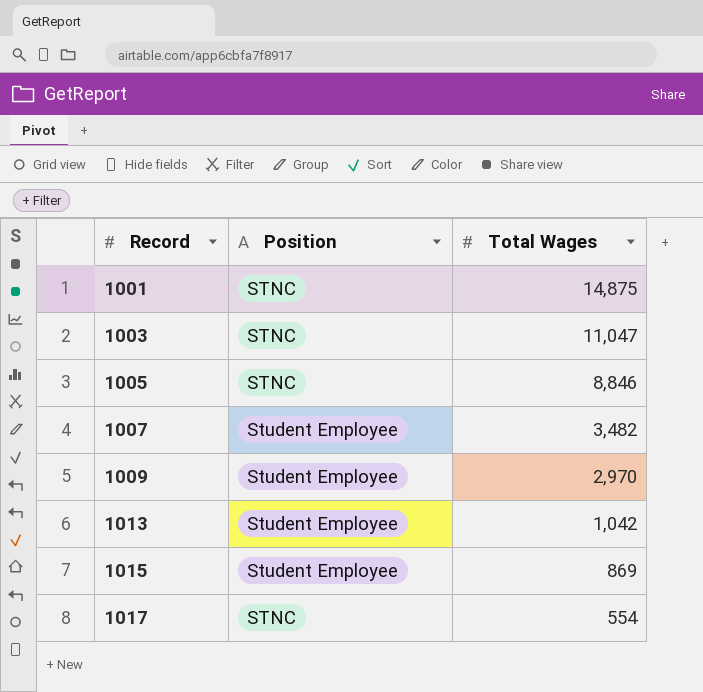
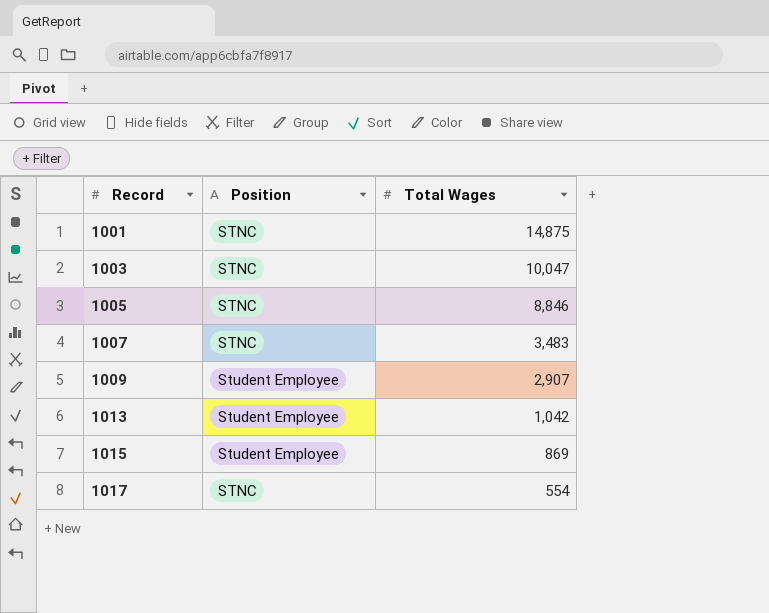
1003 | Total Wages: 11,047 -> 10,047
1007 | Position: Student Employee -> STNC
1007 | Total Wages: 3,482 -> 3,483
1009 | Total Wages: 2,970 -> 2,907

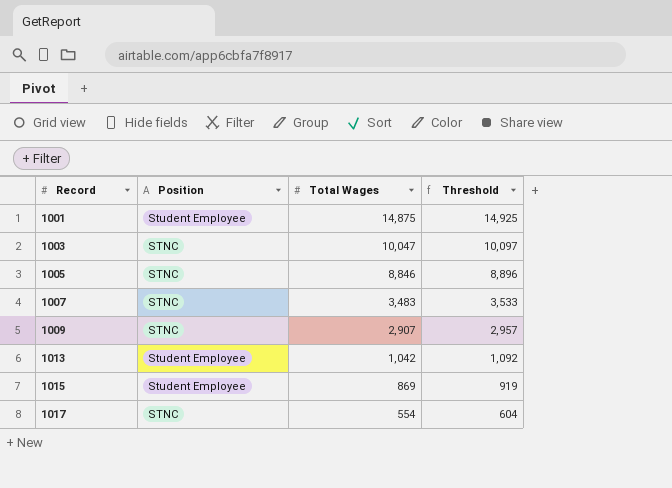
column Threshold | formula: none -> [Total Wages] + 50
1001 | Position: STNC -> Student Employee
1009 | Position: Student Employee -> STNC

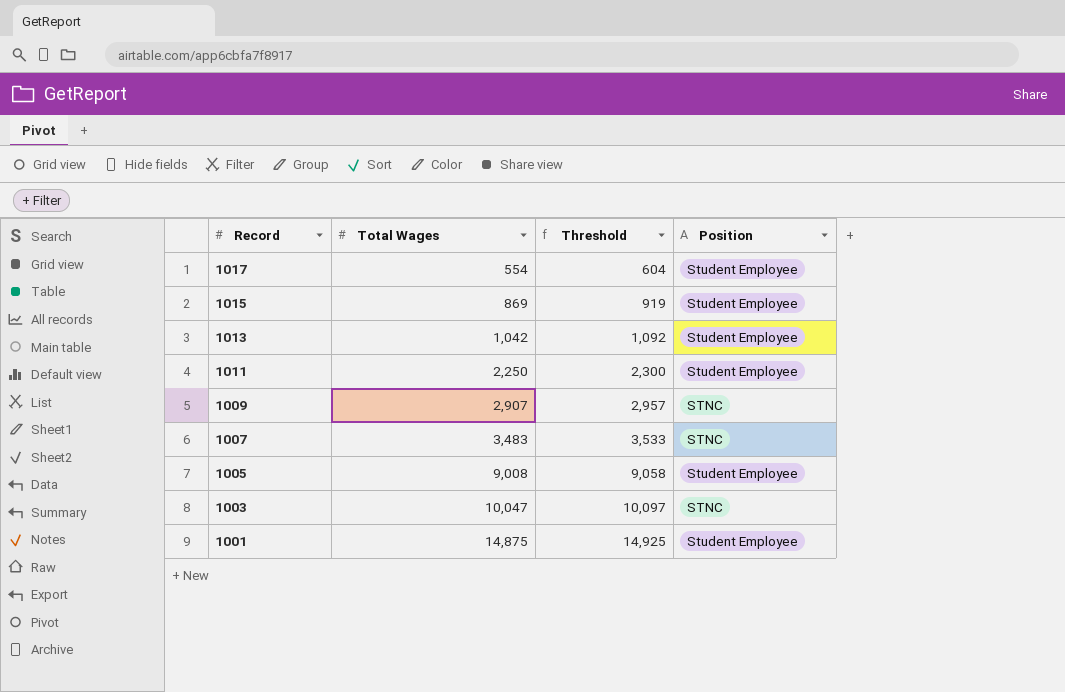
row order: Record ascending -> Record descending
column Position | position: 2 -> 4
1017 | Position: STNC -> Student Employee
row 1011: none -> 2,250 | 2,300 | Student Employee
1005 | Total Wages: 8,846 -> 9,008
1005 | Threshold: 8,896 -> 9,058
1005 | Position: STNC -> Student Employee

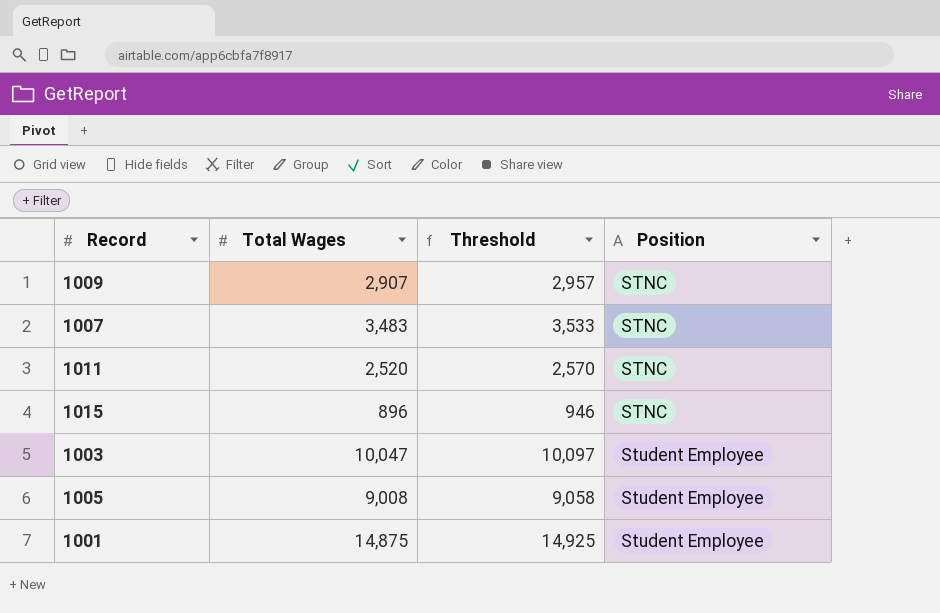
row order: Record descending -> Position ascending
row 1017: 554 | 604 | Student Employee -> none
row 1013: 1,042 | 1,092 | Student Employee -> none
1011 | Total Wages: 2,250 -> 2,520
1011 | Threshold: 2,300 -> 2,570
1011 | Position: Student Employee -> STNC
1015 | Total Wages: 869 -> 896
1015 | Threshold: 919 -> 946
1015 | Position: Student Employee -> STNC
1003 | Position: STNC -> Student Employee

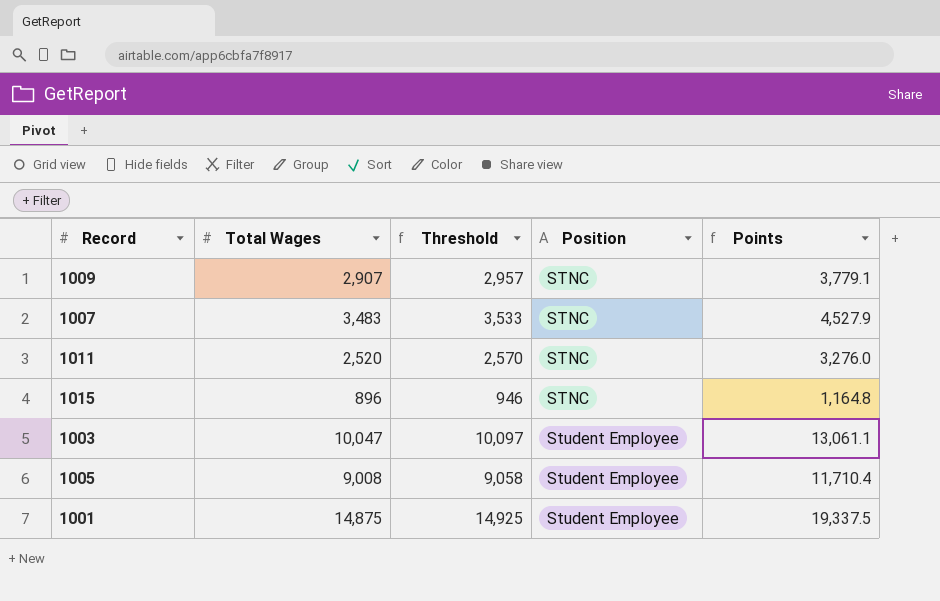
column Points | formula: none -> [Total Wages] * 1.3

